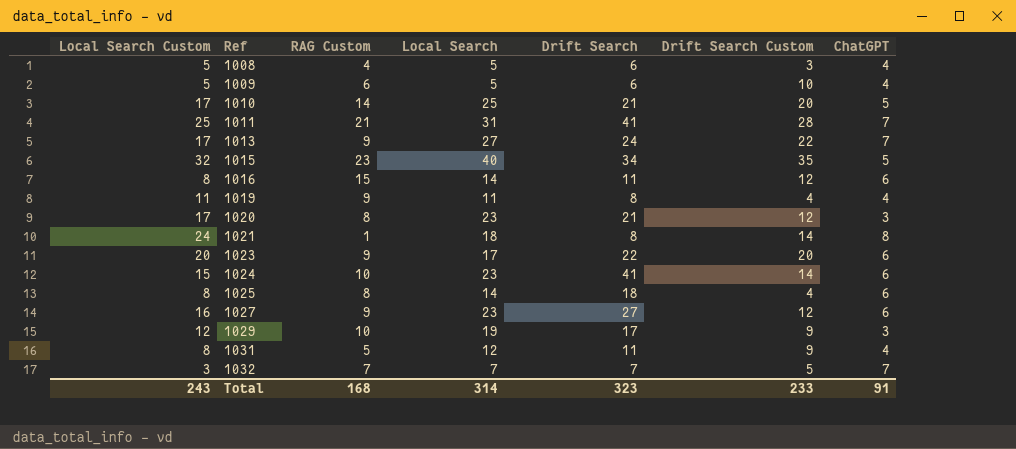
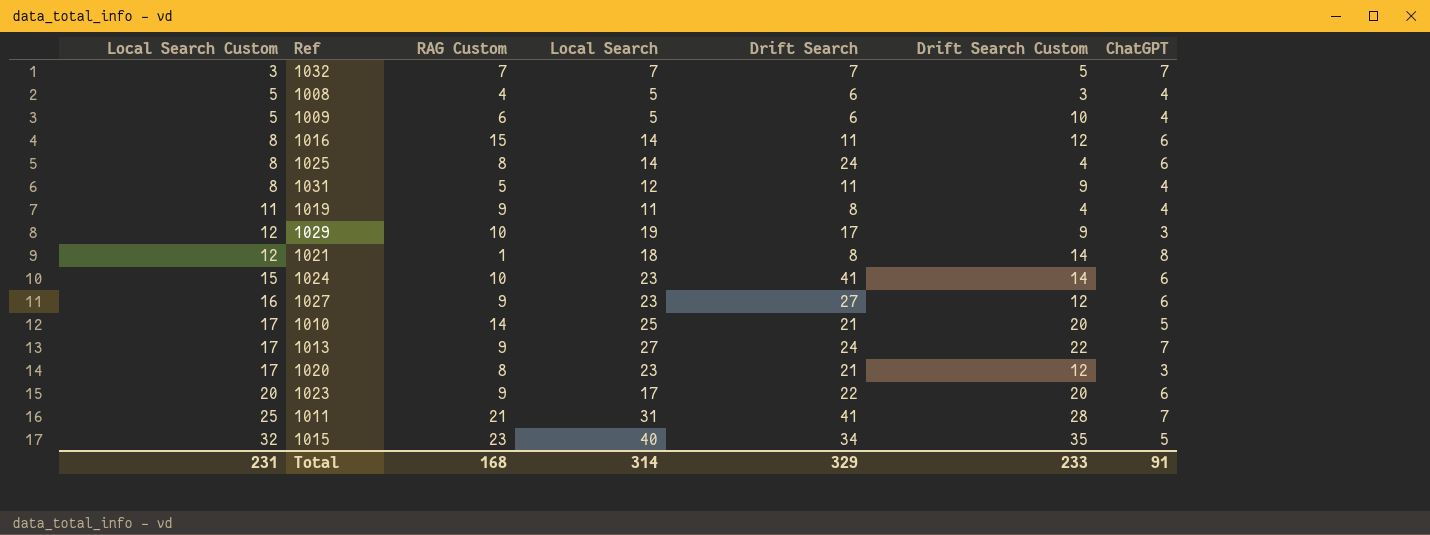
row order: Ref ascending -> Local Search Custom ascending
1025 | Drift Search: 18 -> 24
1021 | Local Search Custom: 24 -> 12
Total | Local Search Custom: 243 -> 231
Total | Drift Search: 323 -> 329

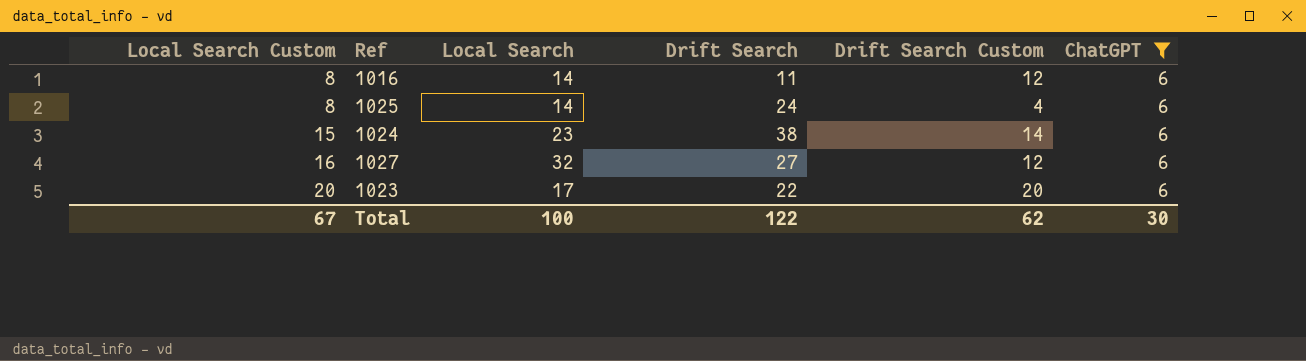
filter: none -> ChatGPT = 6
column RAG Custom | position: 3 -> none
1024 | Drift Search: 41 -> 38
1027 | Local Search: 23 -> 32
Total | Local Search Custom: 231 -> 67
Total | Local Search: 314 -> 100
Total | Drift Search: 329 -> 122
Total | Drift Search Custom: 233 -> 62
Total | ChatGPT: 91 -> 30

